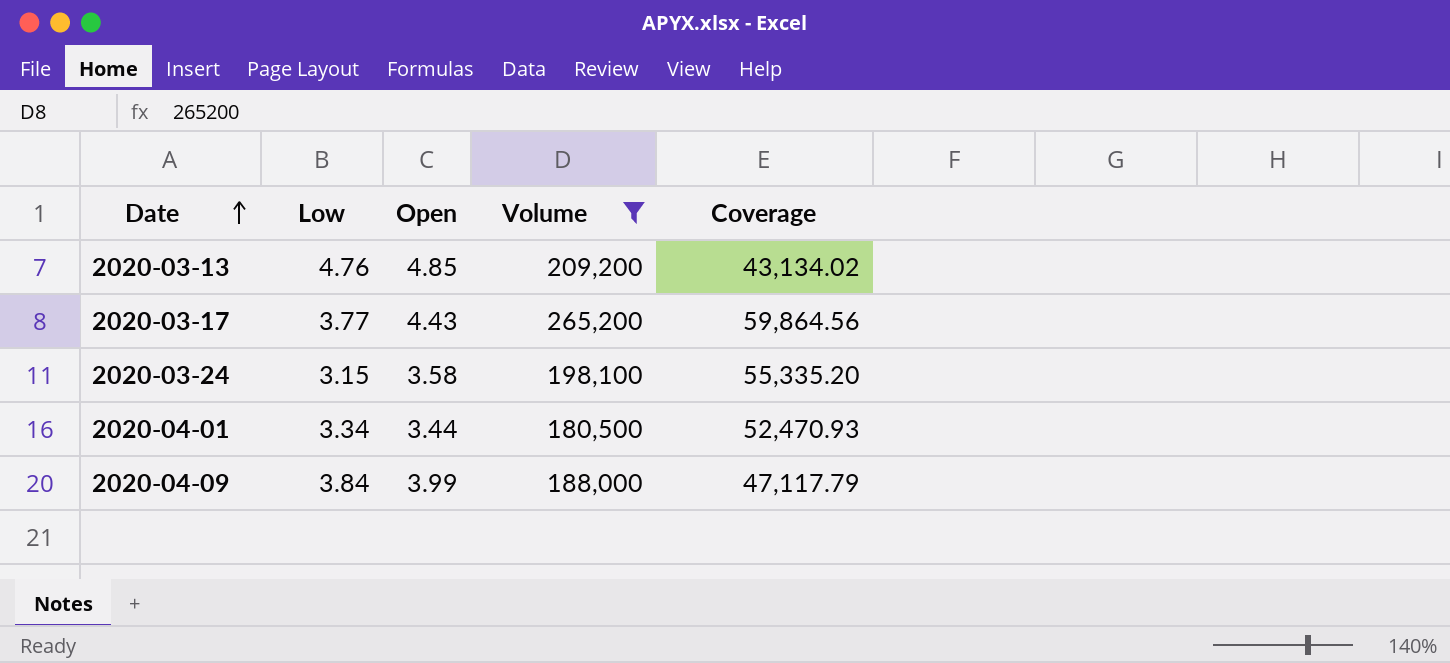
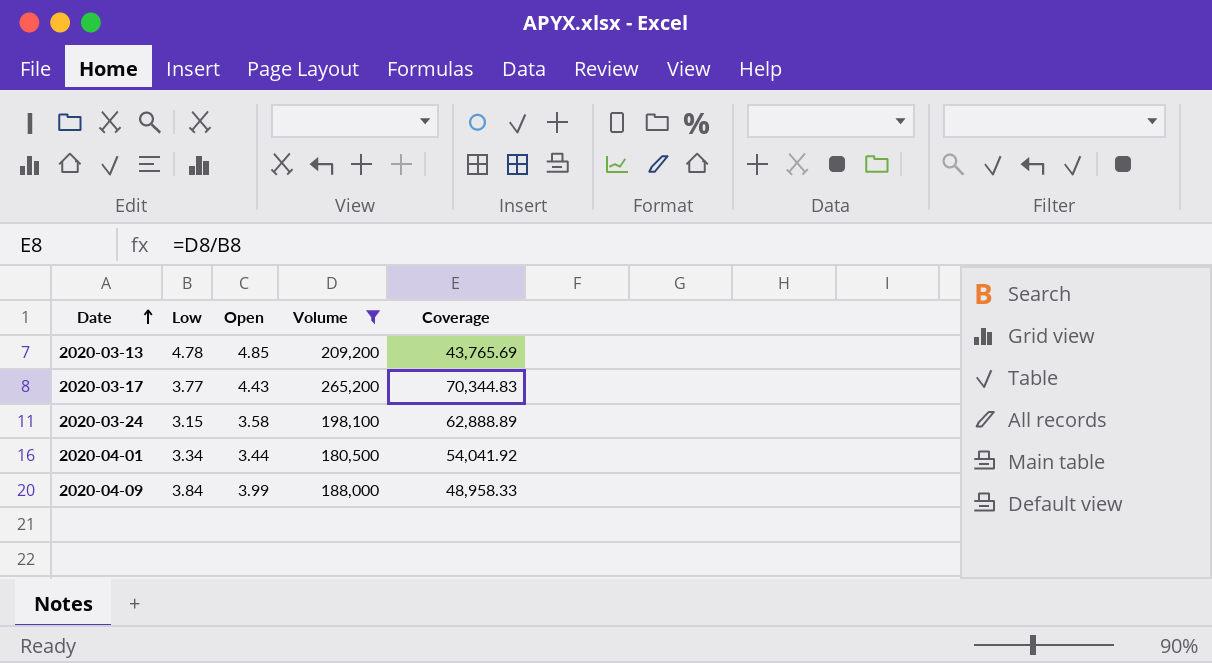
column Coverage | formula: [Volume] / [Open] -> [Volume] / [Low]
2020-03-13 | Low: 4.76 -> 4.78

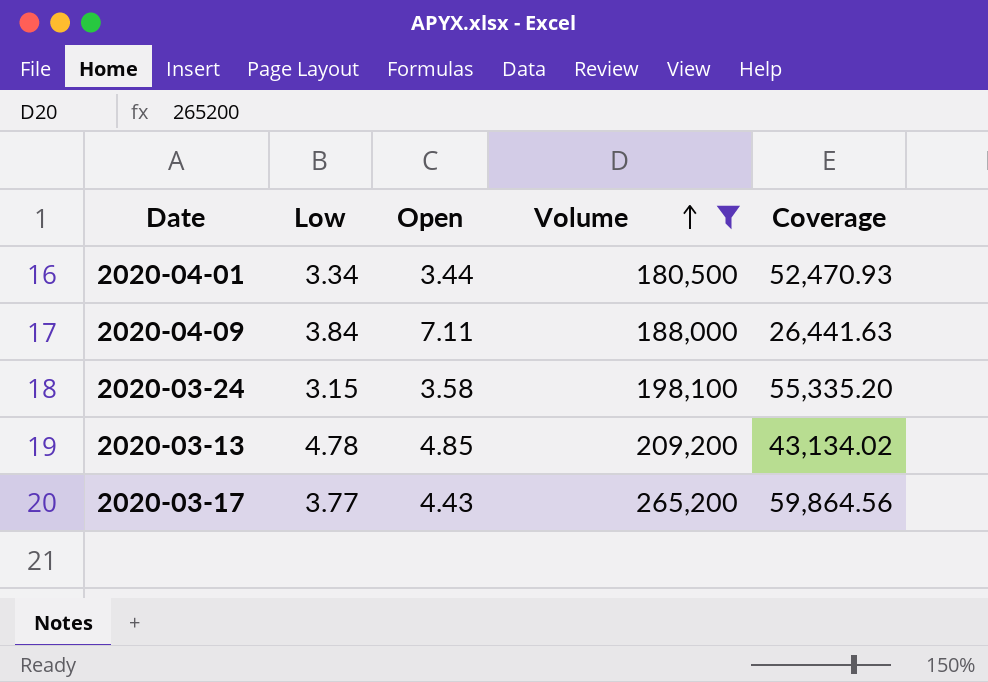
row order: Date ascending -> Volume ascending
column Coverage | formula: [Volume] / [Low] -> [Volume] / [Open]
2020-04-09 | Open: 3.99 -> 7.11

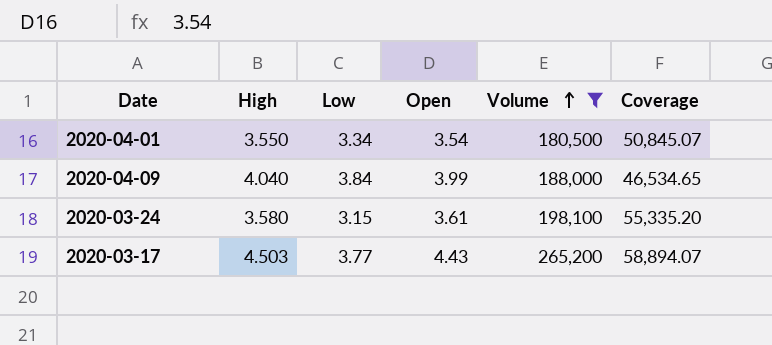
column High | position: none -> 2
column Coverage | formula: [Volume] / [Open] -> [Volume] / [High]
row 2020-03-13: 4.78 | 4.85 | 209,200 | 43,134.02 -> none
2020-04-01 | Open: 3.44 -> 3.54
2020-04-09 | Open: 7.11 -> 3.99
2020-03-24 | Open: 3.58 -> 3.61

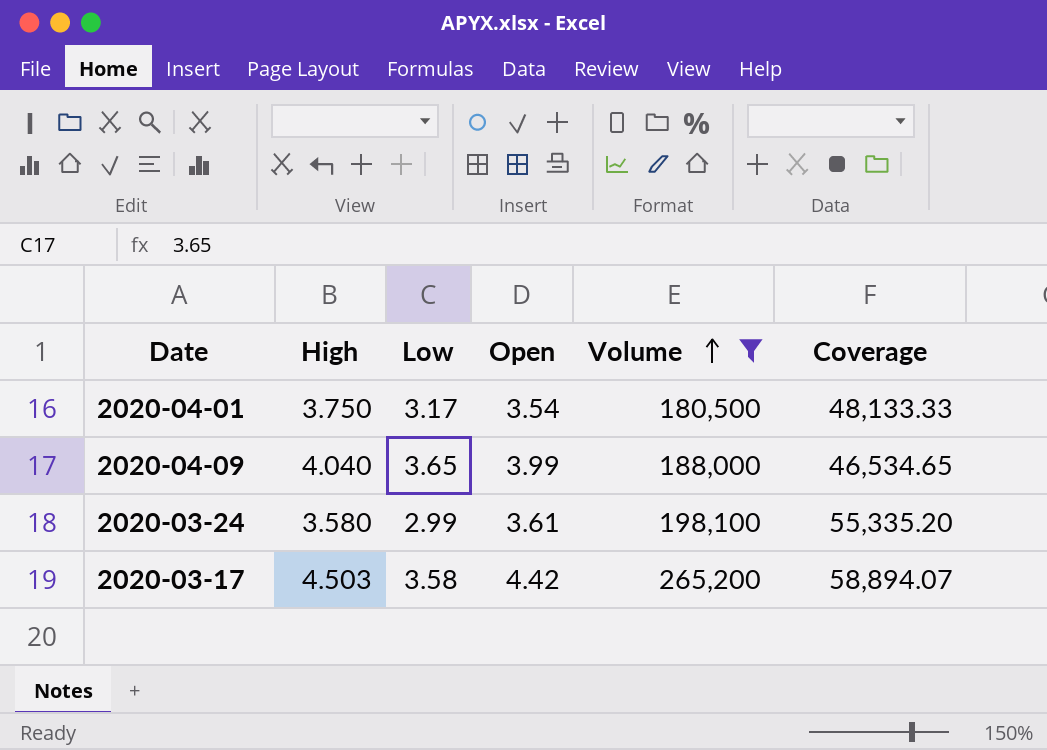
2020-04-01 | High: 3.550 -> 3.750
2020-04-01 | Low: 3.34 -> 3.17
2020-04-01 | Coverage: 50,845.07 -> 48,133.33
2020-04-09 | Low: 3.84 -> 3.65
2020-03-24 | Low: 3.15 -> 2.99
2020-03-17 | Low: 3.77 -> 3.58
2020-03-17 | Open: 4.43 -> 4.42

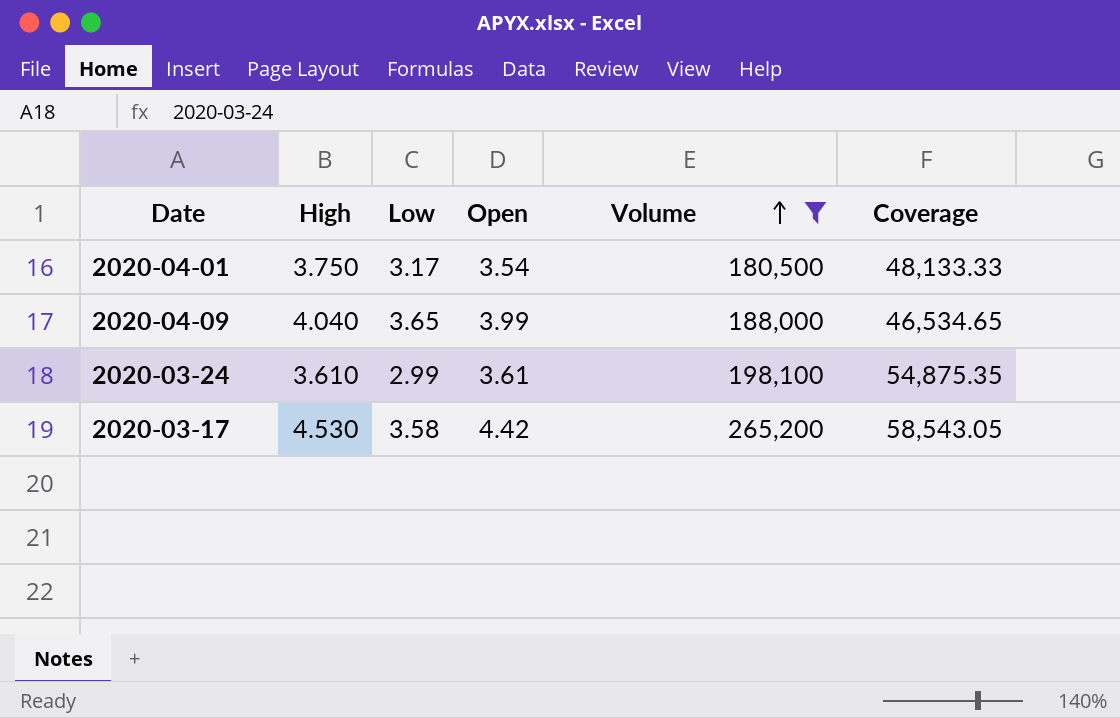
2020-03-24 | High: 3.580 -> 3.610
2020-03-24 | Coverage: 55,335.20 -> 54,875.35
2020-03-17 | High: 4.503 -> 4.530
2020-03-17 | Coverage: 58,894.07 -> 58,543.05

